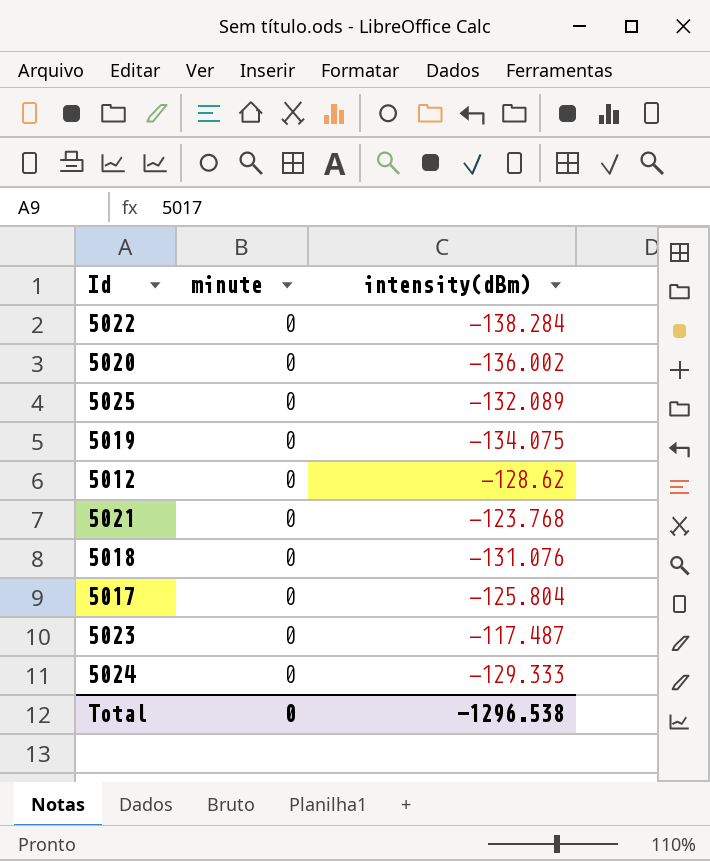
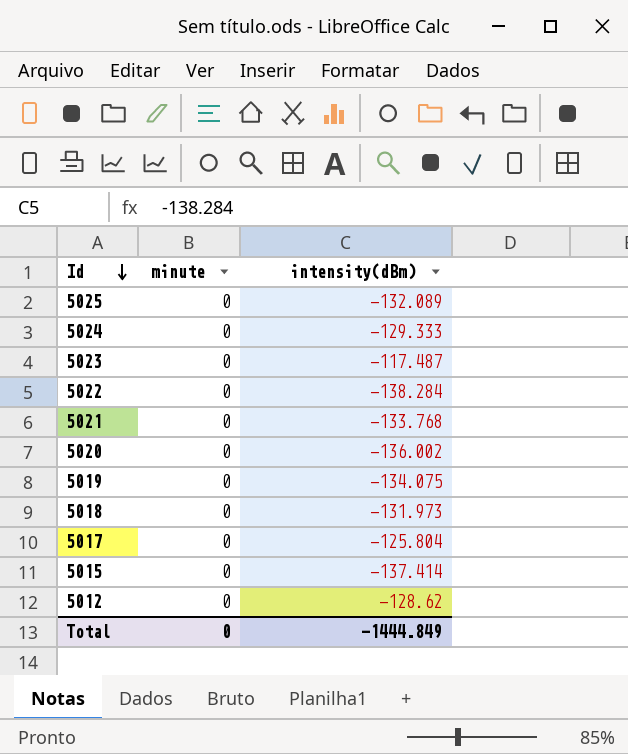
row order: none -> Id descending
5021 | intensity(dBm): -123.768 -> -133.768
5018 | intensity(dBm): -131.076 -> -131.973
row 5015: none -> 0 | -137.414
Total | intensity(dBm): -1296.538 -> -1444.849

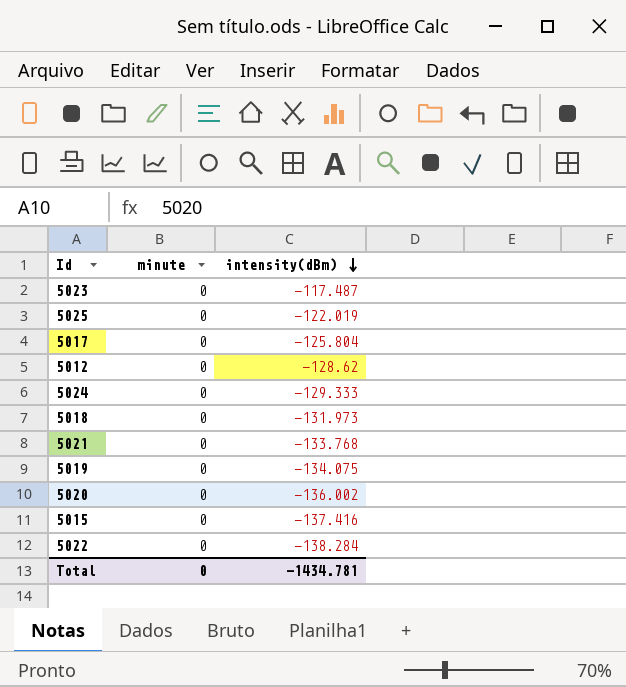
row order: Id descending -> intensity(dBm) descending
5025 | intensity(dBm): -132.089 -> -122.019
5015 | intensity(dBm): -137.414 -> -137.416
Total | intensity(dBm): -1444.849 -> -1434.781

